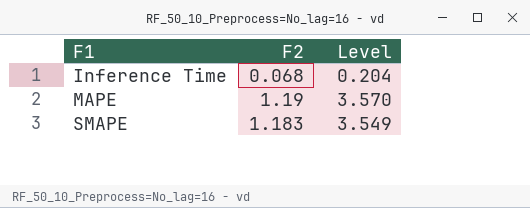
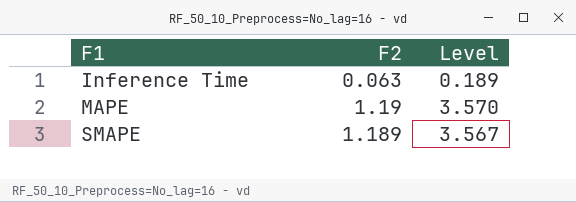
Inference Time | F2: 0.068 -> 0.063
Inference Time | Level: 0.204 -> 0.189
SMAPE | F2: 1.183 -> 1.189
SMAPE | Level: 3.549 -> 3.567

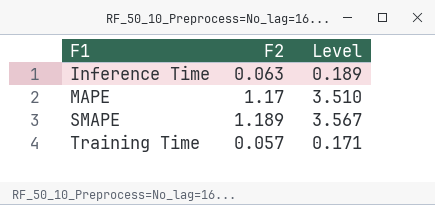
MAPE | F2: 1.19 -> 1.17
MAPE | Level: 3.570 -> 3.510
row Training Time: none -> 0.057 | 0.171

